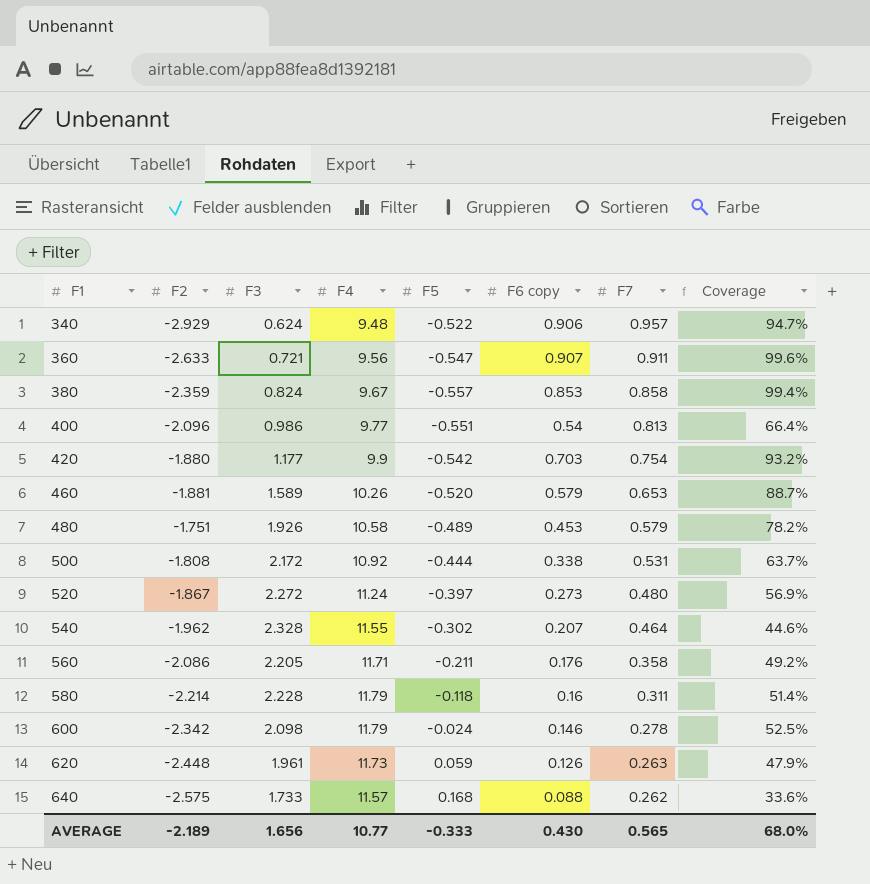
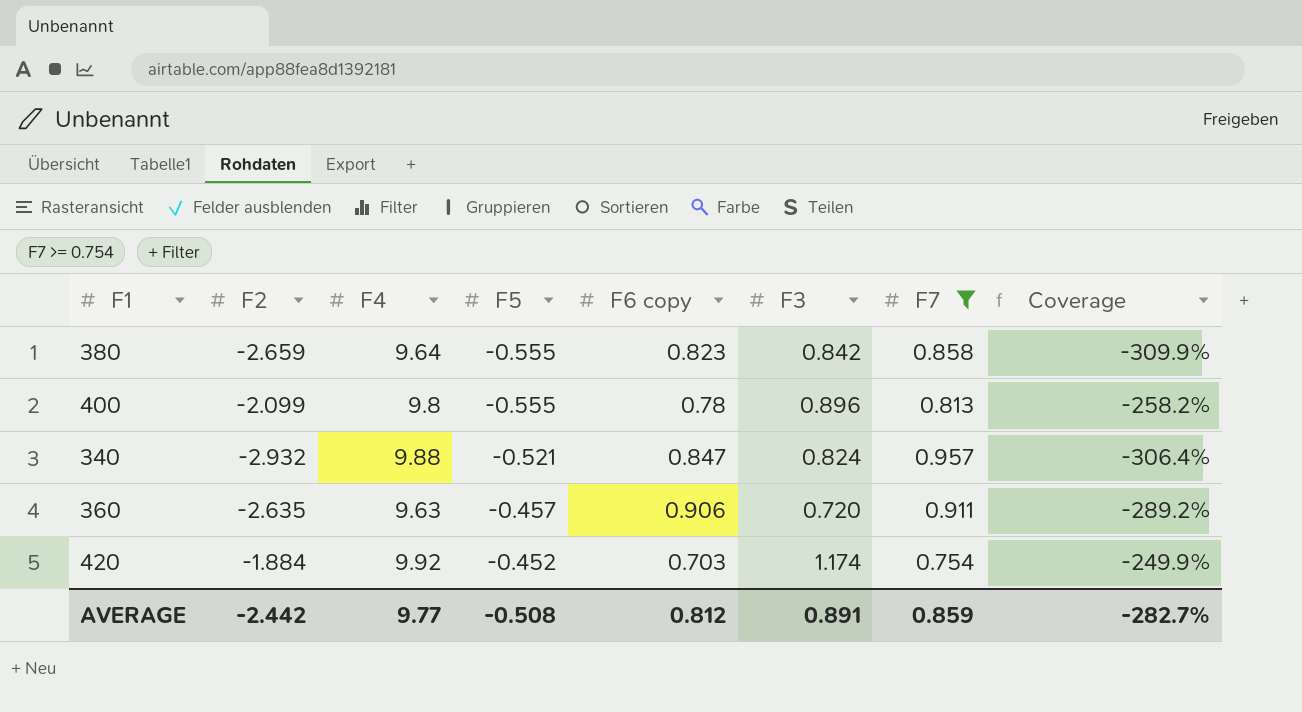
filter: none -> F7 >= 0.754
row order: F1 ascending -> F5 ascending
column F3 | position: 3 -> 6
column Coverage | formula: [F6 copy] / [F7] -> [F2] / [F7]
380 | F2: -2.359 -> -2.659
380 | F4: 9.67 -> 9.64
380 | F5: -0.557 -> -0.555
380 | F6 copy: 0.853 -> 0.823
380 | F3: 0.824 -> 0.842
400 | F2: -2.096 -> -2.099
400 | F4: 9.77 -> 9.8
400 | F5: -0.551 -> -0.555
400 | F6 copy: 0.54 -> 0.78
400 | F3: 0.986 -> 0.896
340 | F2: -2.929 -> -2.932
340 | F4: 9.48 -> 9.88
340 | F5: -0.522 -> -0.521
340 | F6 copy: 0.906 -> 0.847
340 | F3: 0.624 -> 0.824
360 | F2: -2.633 -> -2.635
360 | F4: 9.56 -> 9.63
360 | F5: -0.547 -> -0.457
360 | F6 copy: 0.907 -> 0.906
360 | F3: 0.721 -> 0.720
420 | F2: -1.880 -> -1.884
420 | F4: 9.9 -> 9.92
420 | F5: -0.542 -> -0.452
420 | F3: 1.177 -> 1.174
AVERAGE | F2: -2.189 -> -2.442
AVERAGE | F4: 10.77 -> 9.77
AVERAGE | F5: -0.333 -> -0.508
AVERAGE | F6 copy: 0.430 -> 0.812
AVERAGE | F3: 1.656 -> 0.891
AVERAGE | F7: 0.565 -> 0.859
AVERAGE | Coverage: 68.0% -> -282.7%

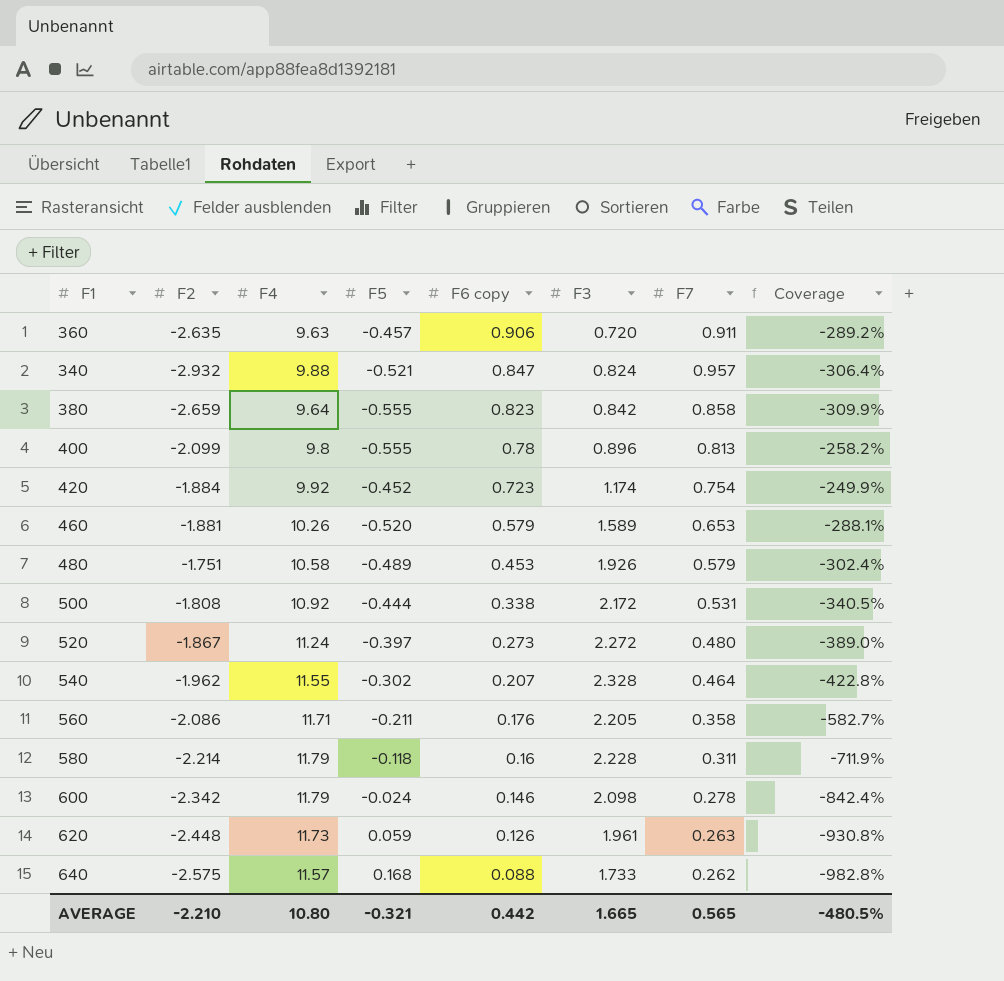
filter: F7 >= 0.754 -> none
row order: F5 ascending -> F6 copy descending
420 | F6 copy: 0.703 -> 0.723
AVERAGE | F2: -2.442 -> -2.210
AVERAGE | F4: 9.77 -> 10.80
AVERAGE | F5: -0.508 -> -0.321
AVERAGE | F6 copy: 0.812 -> 0.442
AVERAGE | F3: 0.891 -> 1.665
AVERAGE | F7: 0.859 -> 0.565
AVERAGE | Coverage: -282.7% -> -480.5%

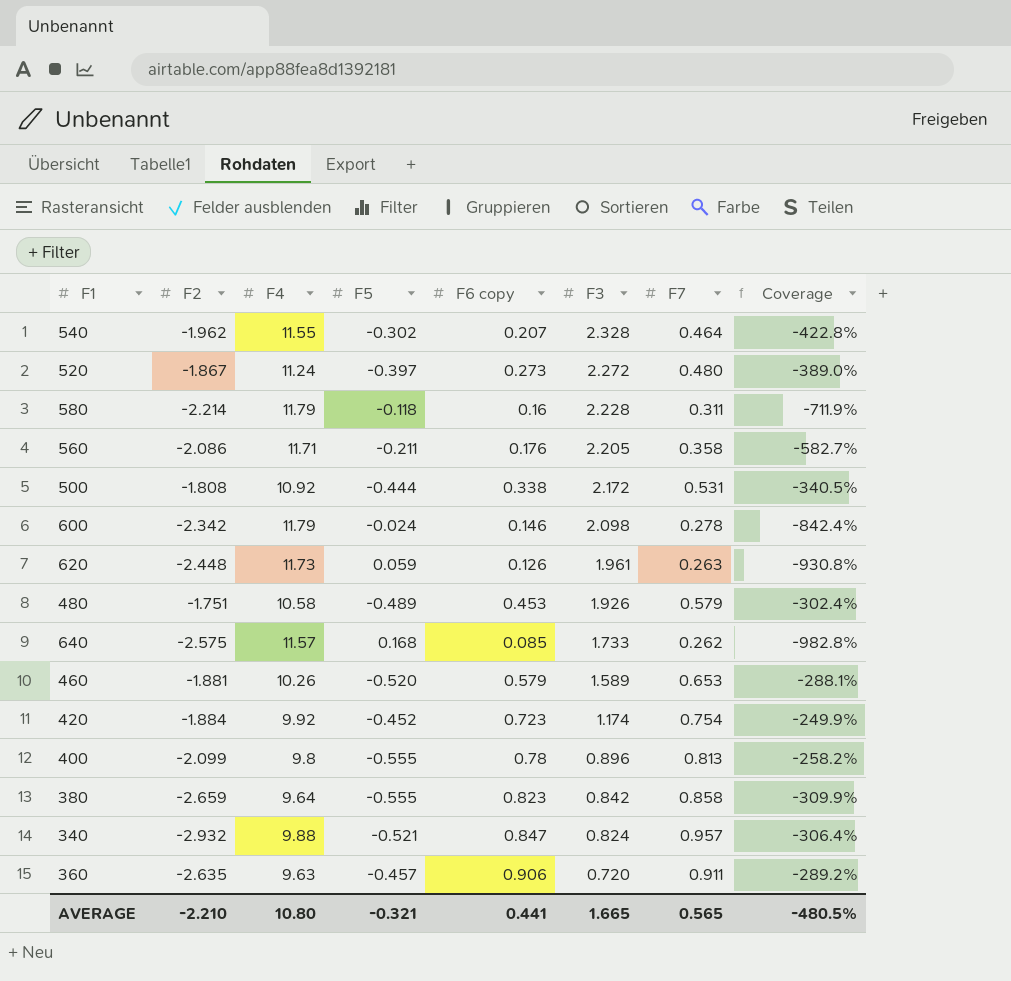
row order: F6 copy descending -> F3 descending
640 | F6 copy: 0.088 -> 0.085
AVERAGE | F6 copy: 0.442 -> 0.441

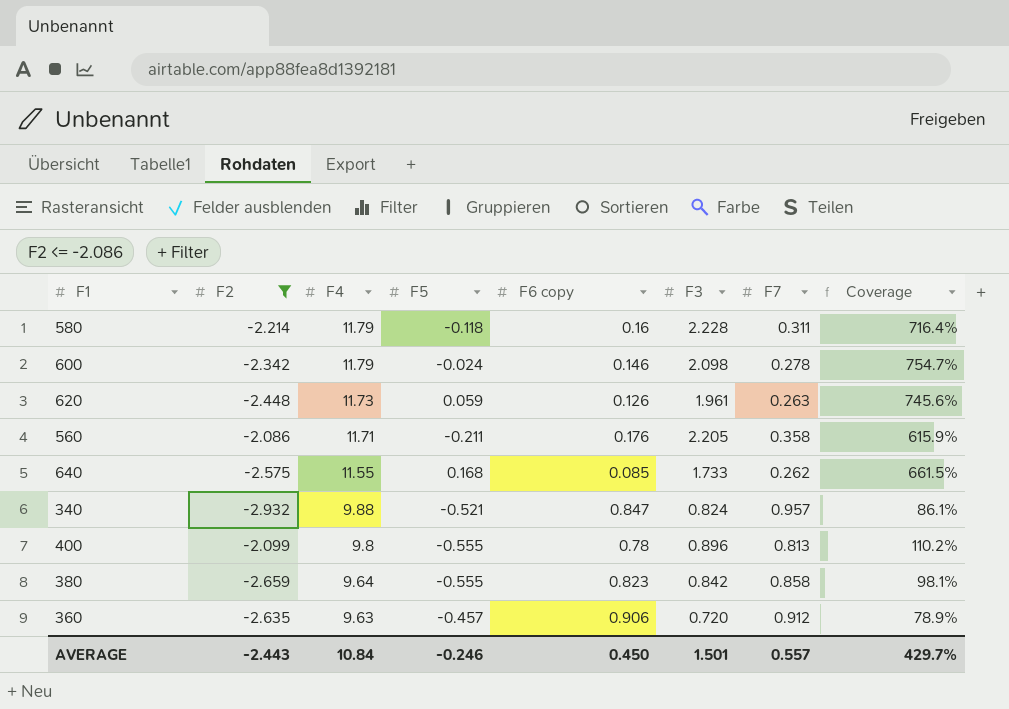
filter: none -> F2 <= -2.086
row order: F3 descending -> F4 descending
column Coverage | formula: [F2] / [F7] -> [F3] / [F7]
640 | F4: 11.57 -> 11.55
360 | F7: 0.911 -> 0.912
AVERAGE | F2: -2.210 -> -2.443
AVERAGE | F4: 10.80 -> 10.84
AVERAGE | F5: -0.321 -> -0.246
AVERAGE | F6 copy: 0.441 -> 0.450
AVERAGE | F3: 1.665 -> 1.501
AVERAGE | F7: 0.565 -> 0.557
AVERAGE | Coverage: -480.5% -> 429.7%

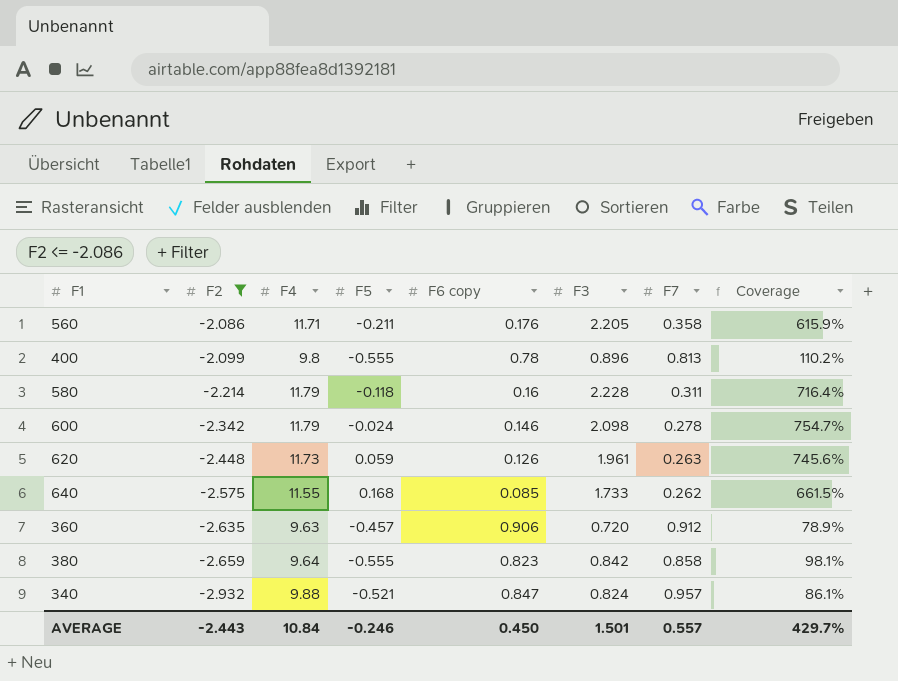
row order: F4 descending -> F2 descending

